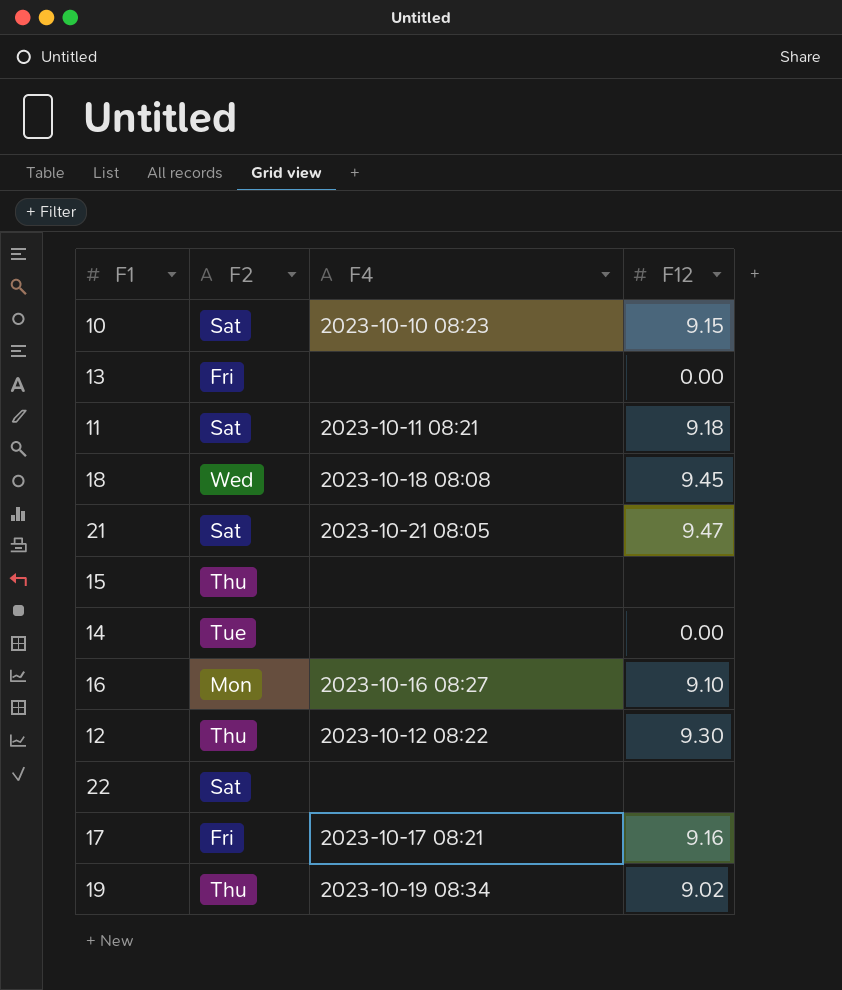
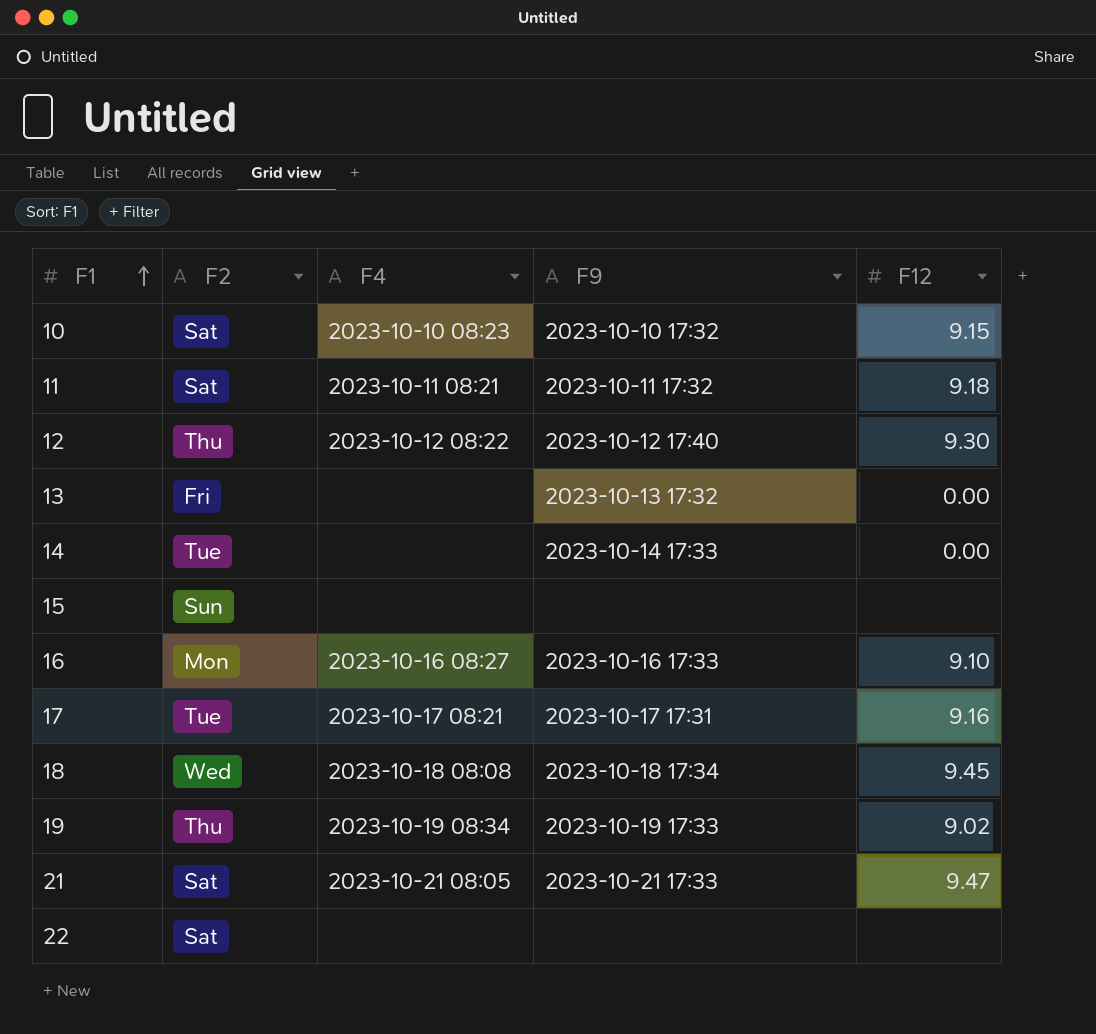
row order: none -> F1 ascending
column F9 | position: none -> 4
15 | F2: Thu -> Sun
17 | F2: Fri -> Tue

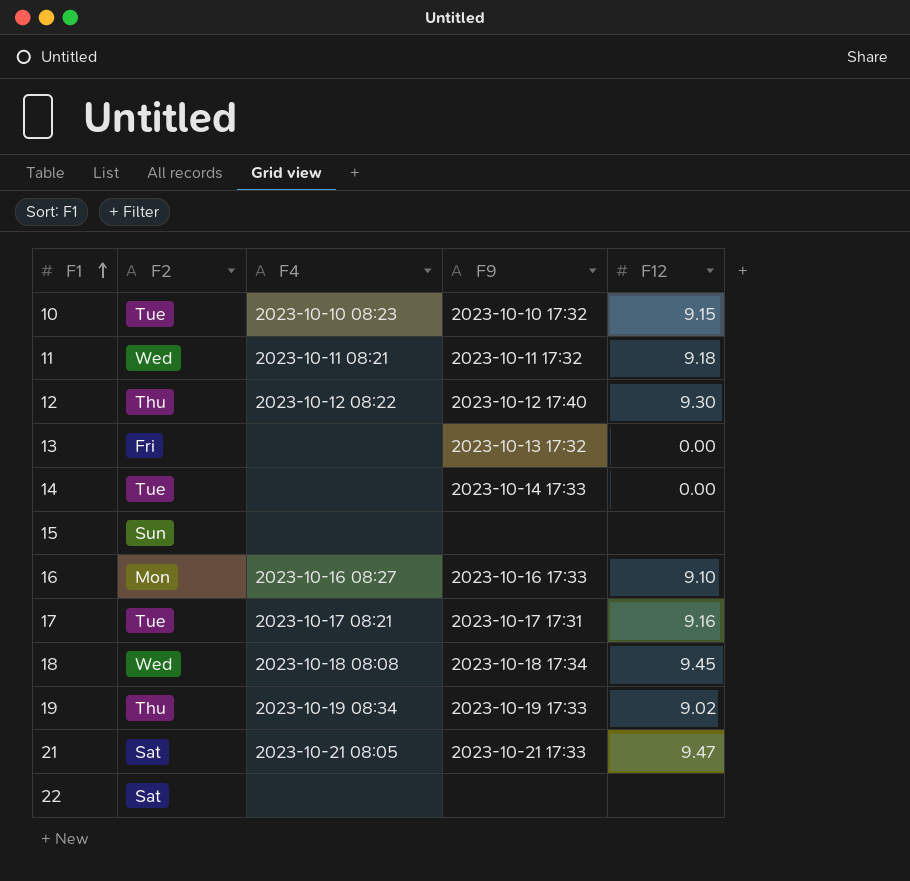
10 | F2: Sat -> Tue
11 | F2: Sat -> Wed

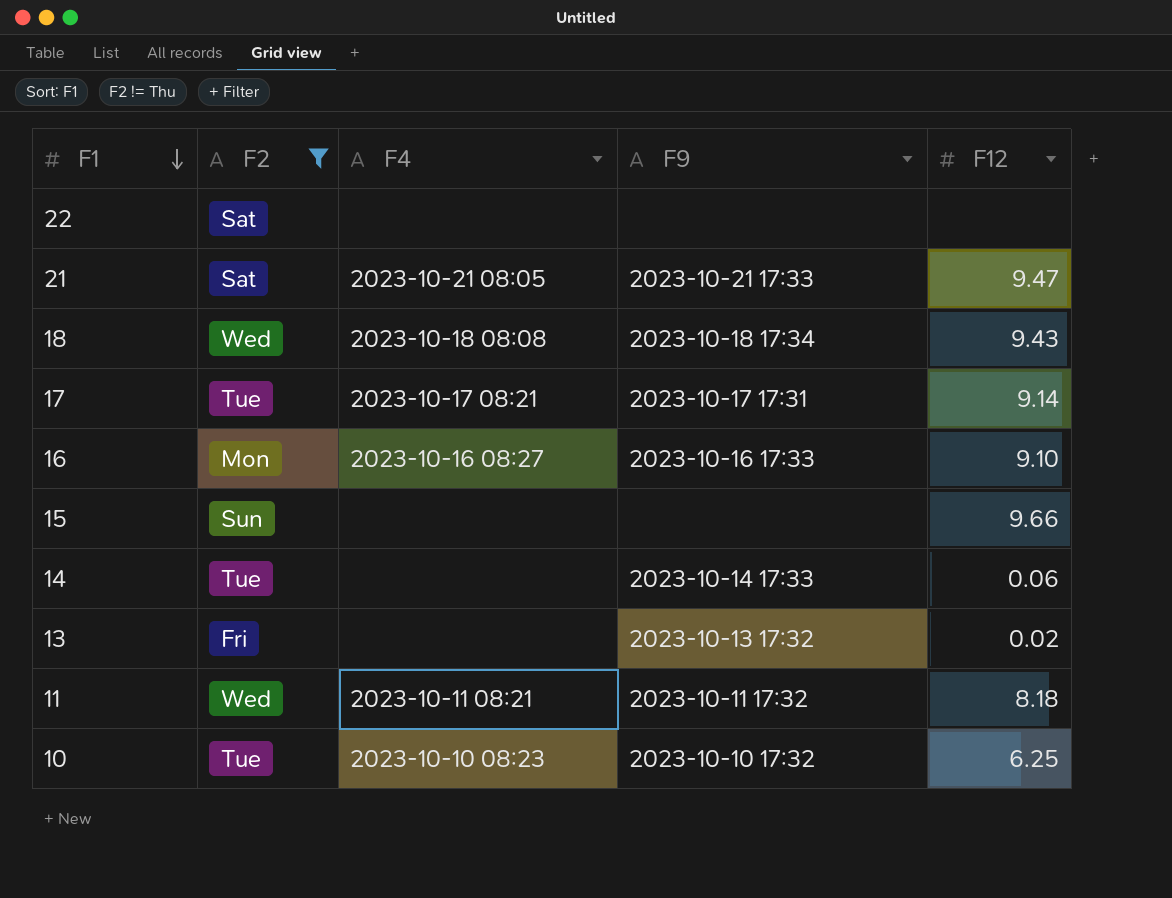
filter: none -> F2 != Thu
row order: F1 ascending -> F1 descending
18 | F12: 9.45 -> 9.43
17 | F12: 9.16 -> 9.14
15 | F12: none -> 9.66
14 | F12: 0.00 -> 0.06
13 | F12: 0.00 -> 0.02
11 | F12: 9.18 -> 8.18
10 | F12: 9.15 -> 6.25

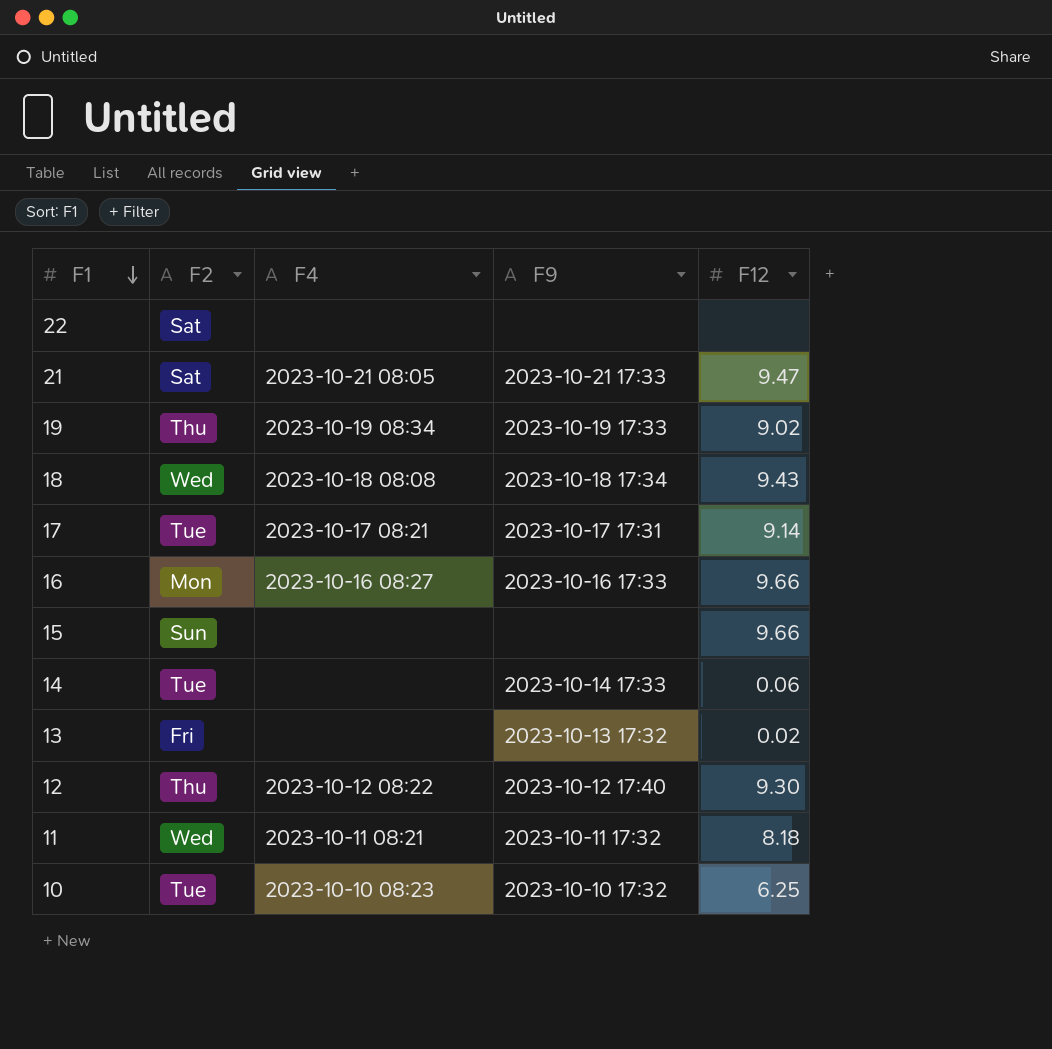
filter: F2 != Thu -> none
16 | F12: 9.10 -> 9.66

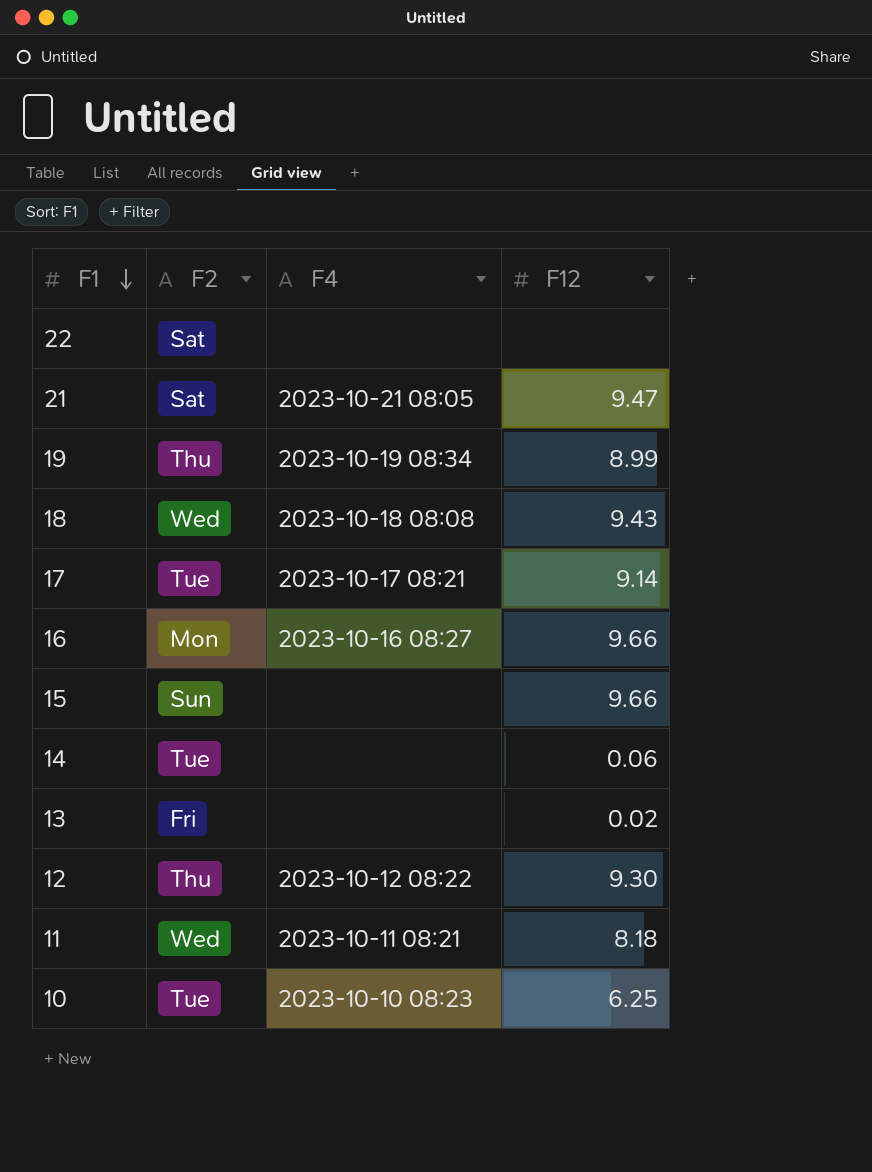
column F9 | position: 4 -> none
19 | F12: 9.02 -> 8.99

